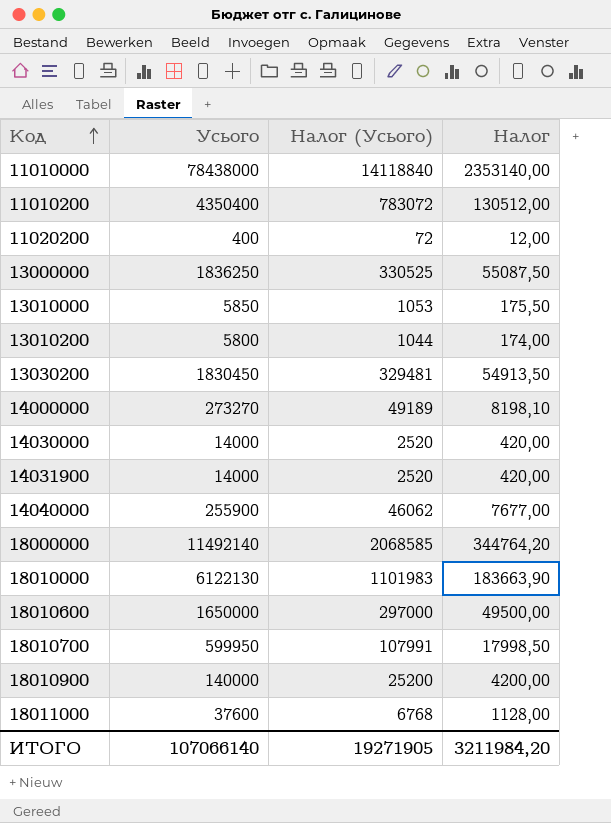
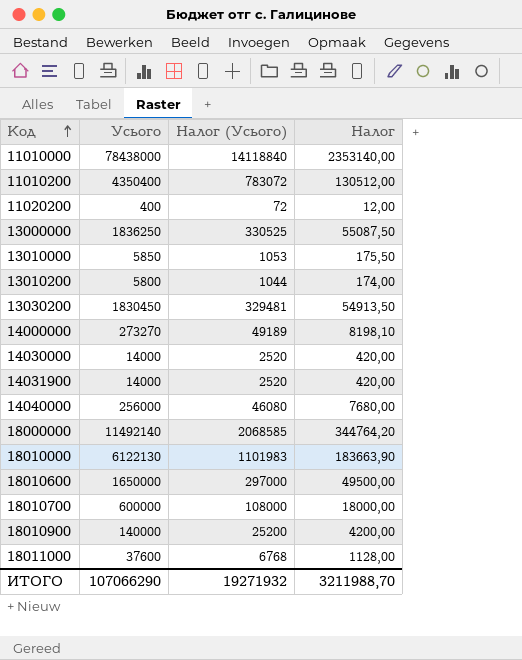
14040000 | Усього: 255900 -> 256000
14040000 | Налог (Усього): 46062 -> 46080
14040000 | Налог: 7677,00 -> 7680,00
18010700 | Усього: 599950 -> 600000
18010700 | Налог (Усього): 107991 -> 108000
18010700 | Налог: 17998,50 -> 18000,00
ИТОГО | Усього: 107066140 -> 107066290
ИТОГО | Налог (Усього): 19271905 -> 19271932
ИТОГО | Налог: 3211984,20 -> 3211988,70

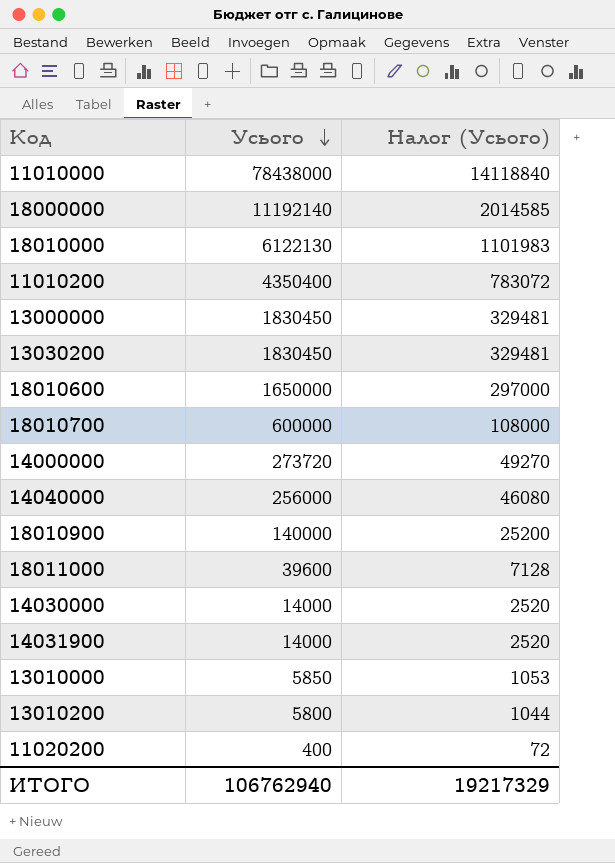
row order: Код ascending -> Усього descending
column Налог | formula: [Усього] * 0,03 -> none
18000000 | Усього: 11492140 -> 11192140
18000000 | Налог (Усього): 2068585 -> 2014585
13000000 | Усього: 1836250 -> 1830450
13000000 | Налог (Усього): 330525 -> 329481
14000000 | Усього: 273270 -> 273720
14000000 | Налог (Усього): 49189 -> 49270
18011000 | Усього: 37600 -> 39600
18011000 | Налог (Усього): 6768 -> 7128
ИТОГО | Усього: 107066290 -> 106762940
ИТОГО | Налог (Усього): 19271932 -> 19217329

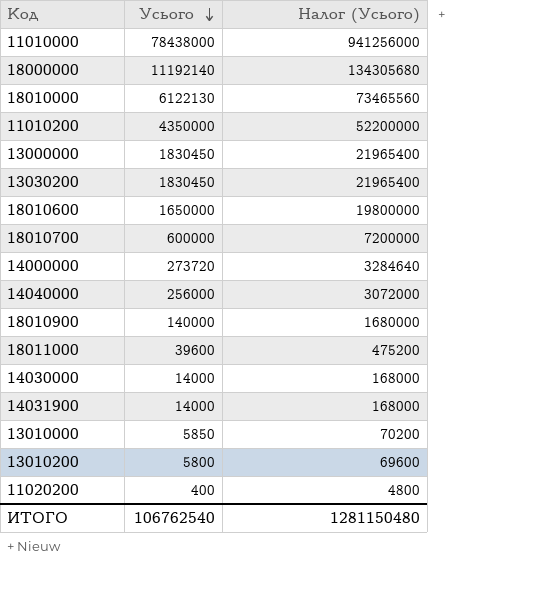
column Налог (Усього) | formula: [Усього] * 0,18 -> [Усього] * 12
11010200 | Усього: 4350400 -> 4350000
ИТОГО | Усього: 106762940 -> 106762540
ИТОГО | Налог (Усього): 19217329 -> 1281150480

